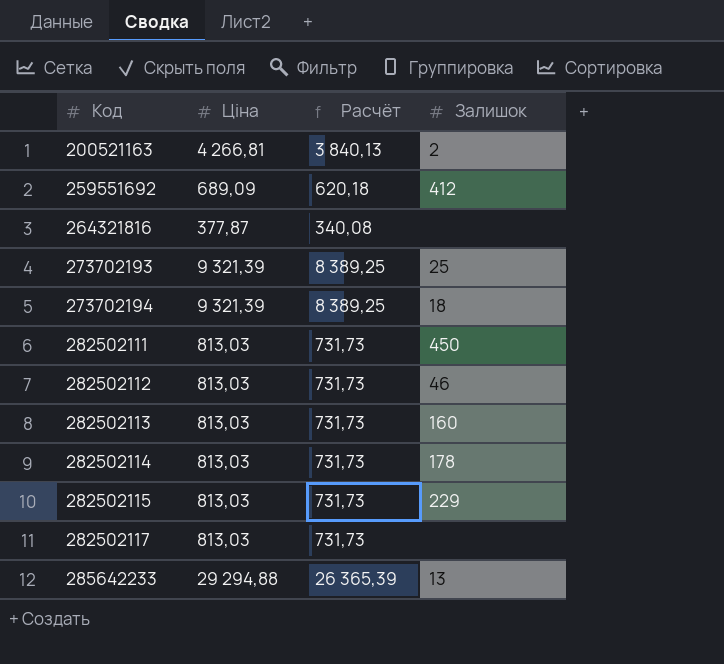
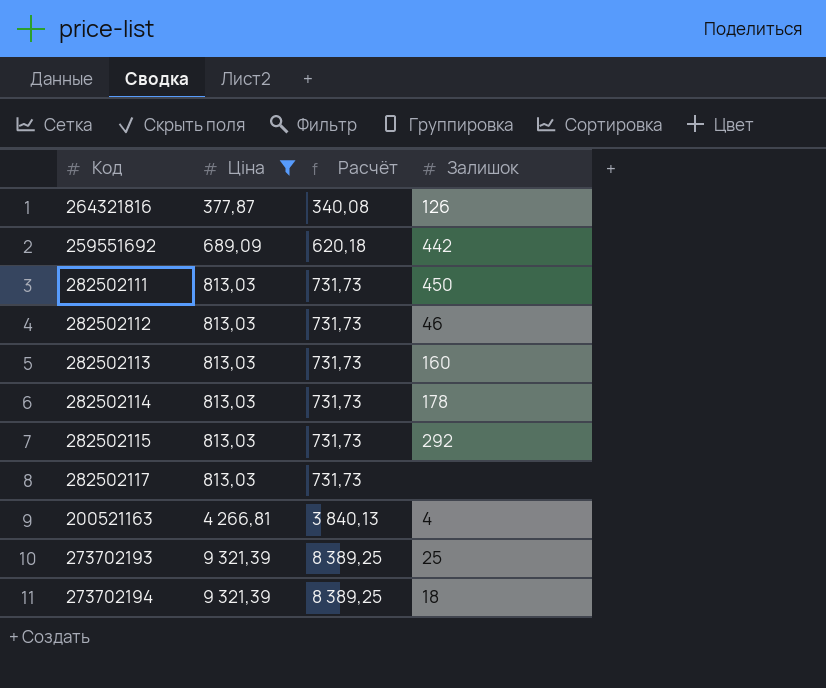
filter: none -> Ціна != 29 294,88
row order: Код ascending -> Ціна ascending
264321816 | Залишок: none -> 126
259551692 | Залишок: 412 -> 442
282502115 | Залишок: 229 -> 292
200521163 | Залишок: 2 -> 4

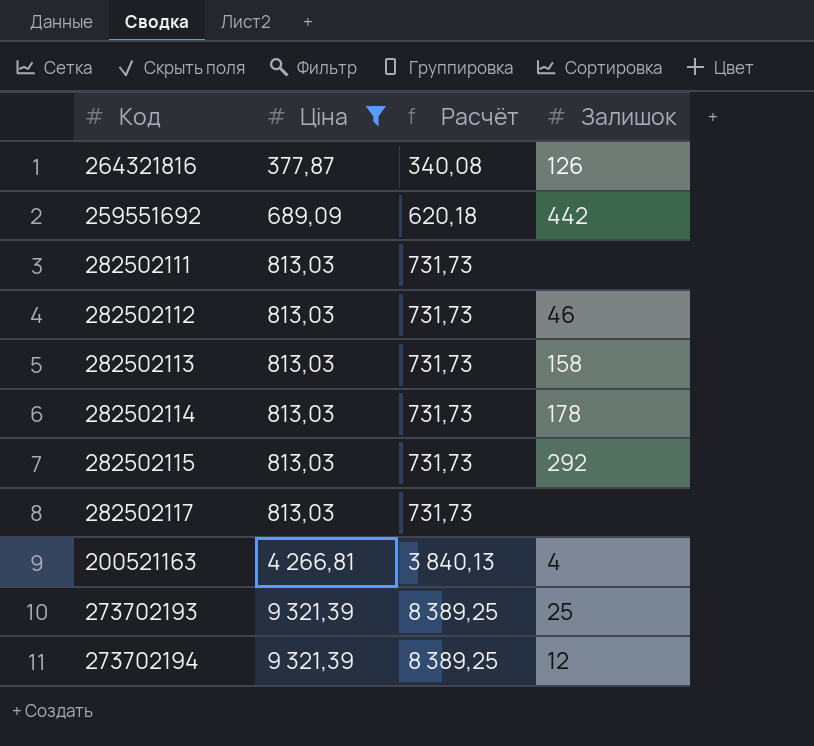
282502111 | Залишок: 450 -> none
282502113 | Залишок: 160 -> 158
273702194 | Залишок: 18 -> 12

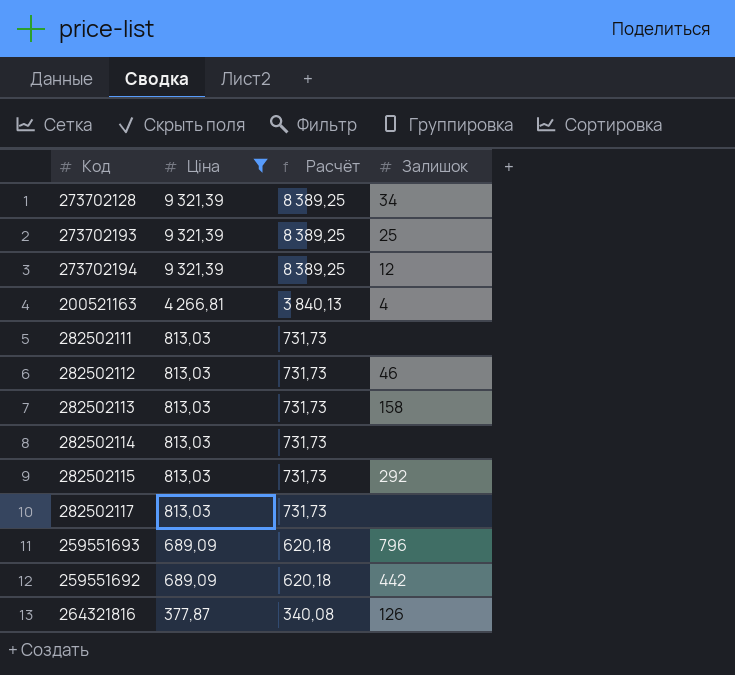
row order: Ціна ascending -> Ціна descending
row 273702128: none -> 9 321,39 | 8 389,25 | 34
282502114 | Залишок: 178 -> none
row 259551693: none -> 689,09 | 620,18 | 796

